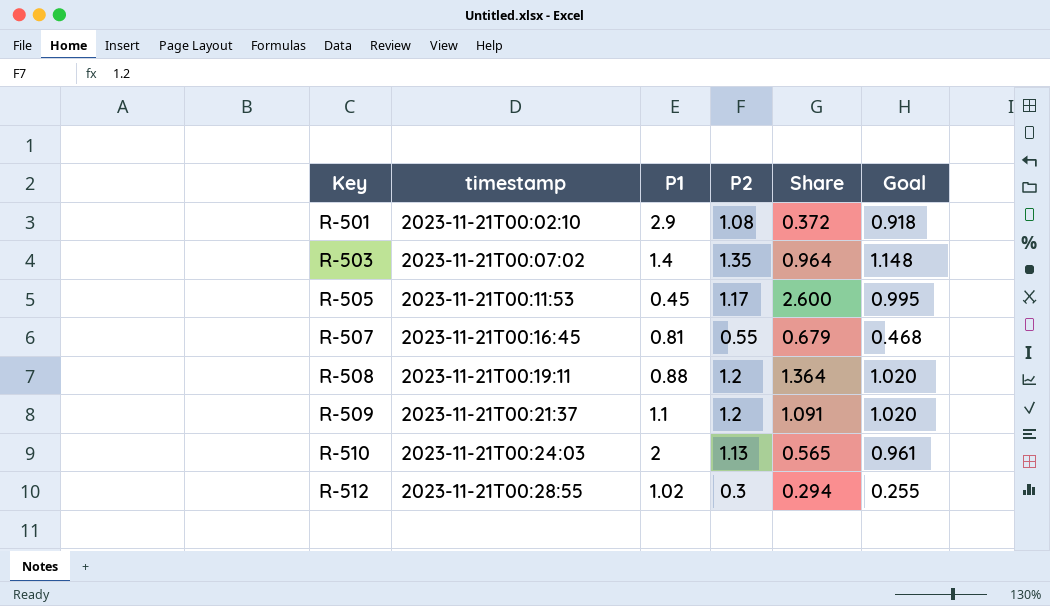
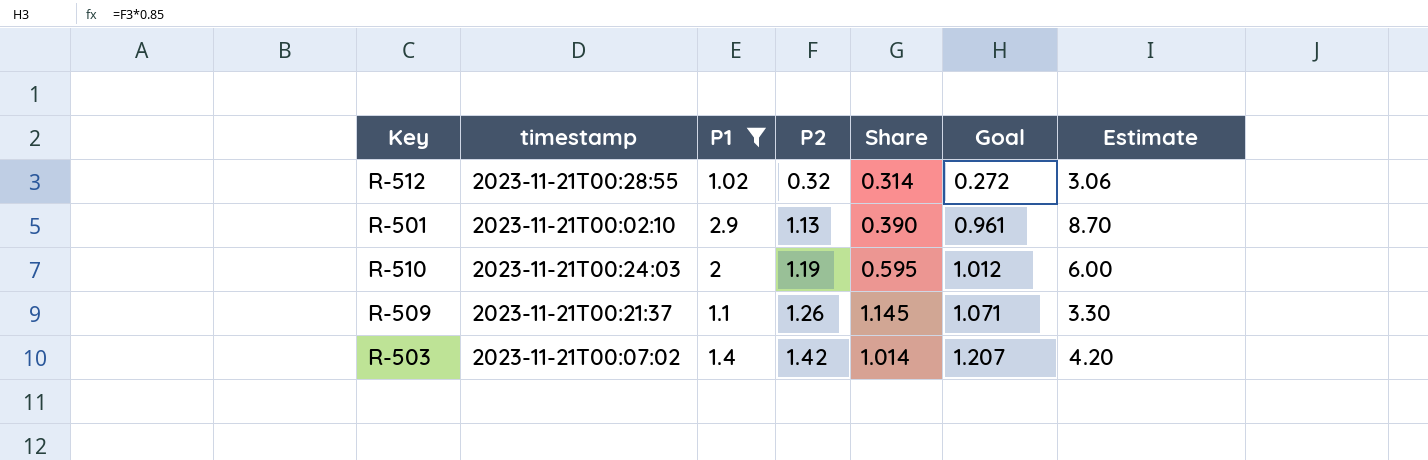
filter: none -> P1 >= 1.02
row order: Key ascending -> P2 ascending
column Estimate | formula: none -> [P1] * 3
R-512 | P2: 0.3 -> 0.32
R-512 | Share: 0.294 -> 0.314
R-512 | Goal: 0.255 -> 0.272
R-501 | P2: 1.08 -> 1.13
R-501 | Share: 0.372 -> 0.390
R-501 | Goal: 0.918 -> 0.961
R-510 | P2: 1.13 -> 1.19
R-510 | Share: 0.565 -> 0.595
R-510 | Goal: 0.961 -> 1.012
R-509 | P2: 1.2 -> 1.26
R-509 | Share: 1.091 -> 1.145
R-509 | Goal: 1.020 -> 1.071
R-503 | P2: 1.35 -> 1.42
R-503 | Share: 0.964 -> 1.014
R-503 | Goal: 1.148 -> 1.207

